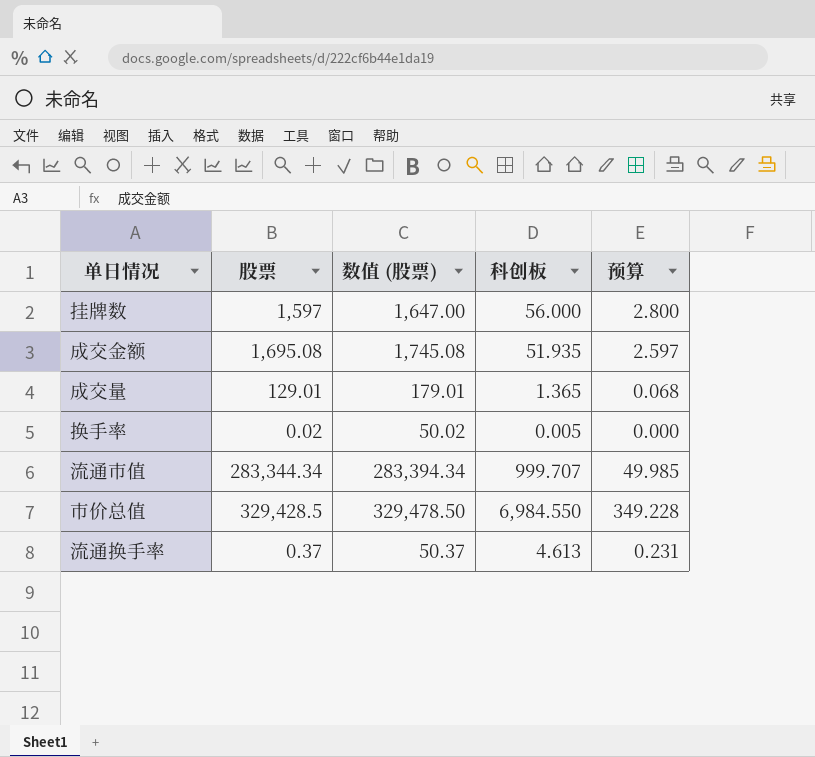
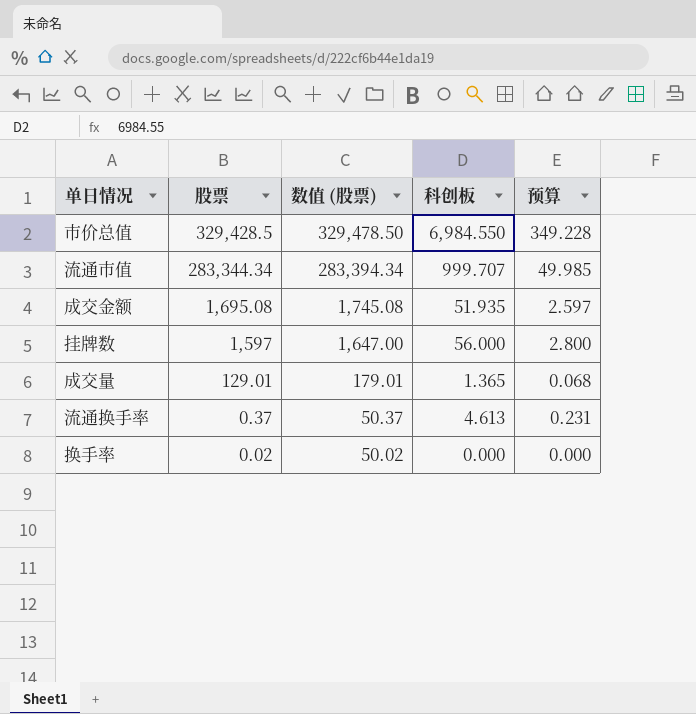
row order: none -> 股票 descending
换手率 | 科创板: 0.005 -> 0.000

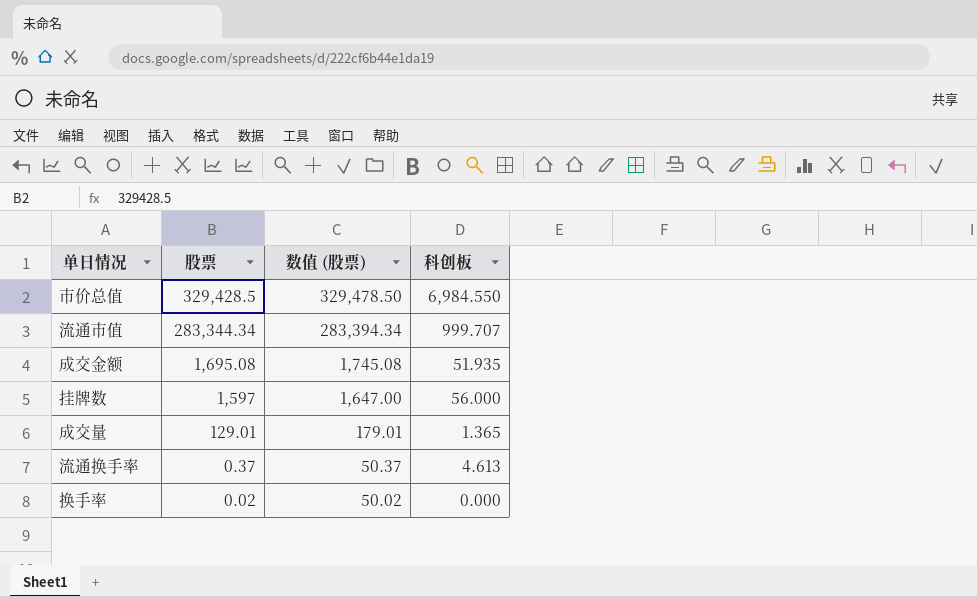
column 预算 | formula: [科创板] * 0.05 -> none

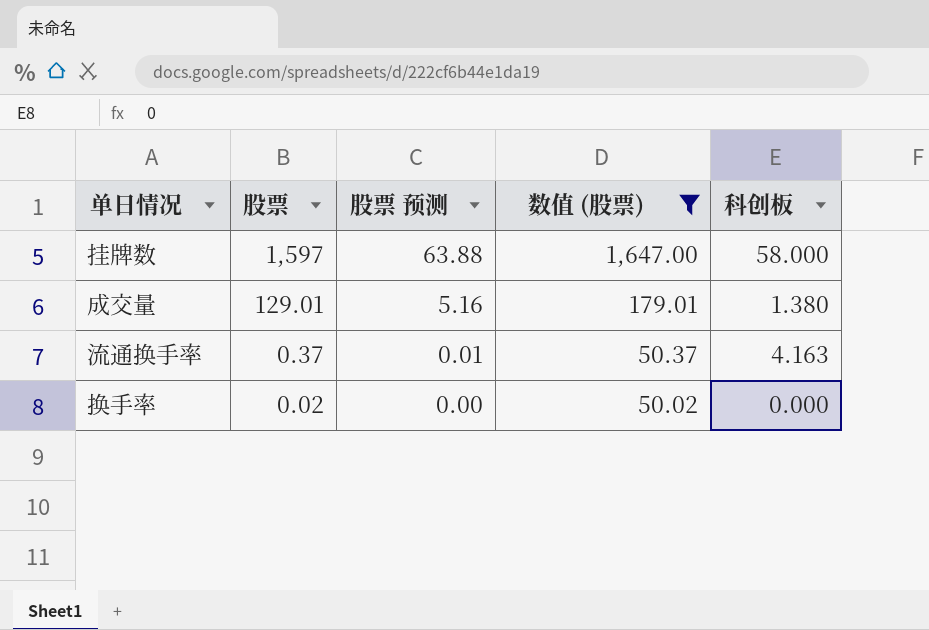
filter: none -> 数值 (股票) <= 1,647.00
column 股票 预测 | formula: none -> [股票] * 0.04
挂牌数 | 科创板: 56.000 -> 58.000
成交量 | 科创板: 1.365 -> 1.380
流通换手率 | 科创板: 4.613 -> 4.163

